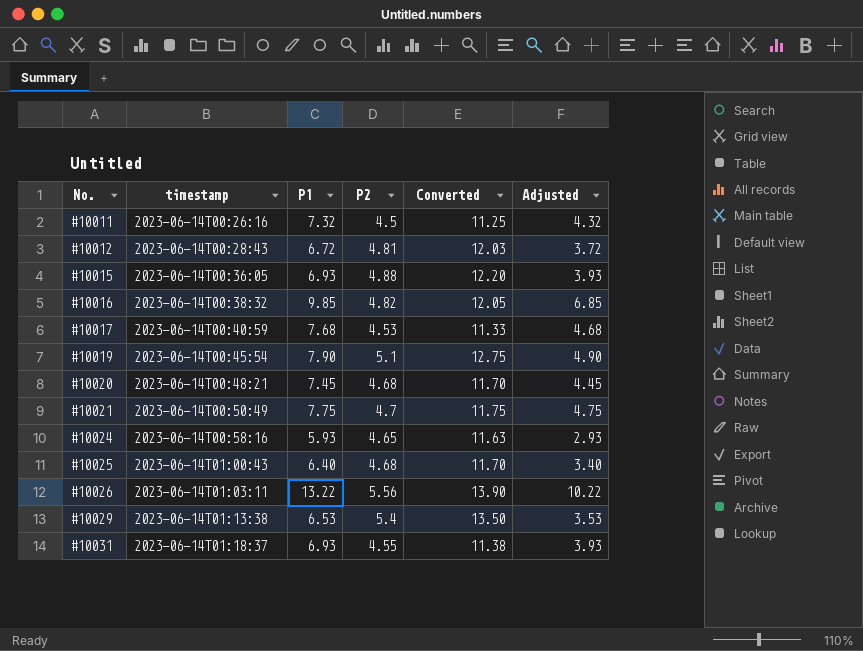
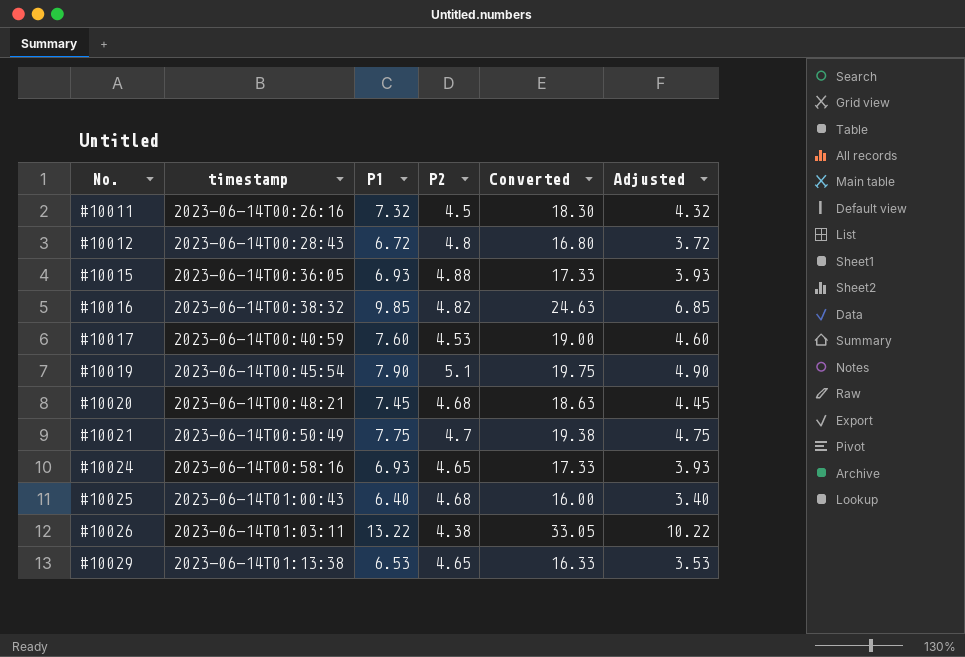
column Converted | formula: [P2] * 2.5 -> [P1] * 2.5
row #10031: 2023-06-14T01:18:37 | 6.93 | 4.55 | 11.38 | 3.93 -> none
#10012 | P2: 4.81 -> 4.8
#10017 | P1: 7.68 -> 7.60
#10017 | Adjusted: 4.68 -> 4.60
#10024 | P1: 5.93 -> 6.93
#10024 | Adjusted: 2.93 -> 3.93
#10026 | P2: 5.56 -> 4.38
#10029 | P2: 5.4 -> 4.65

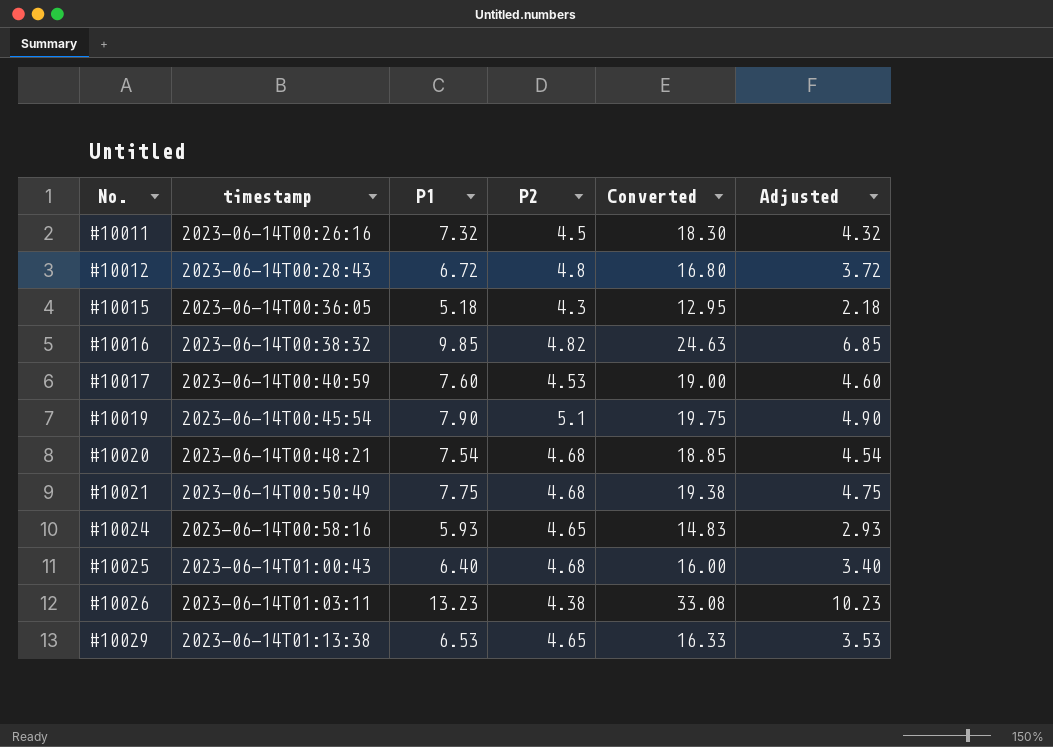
#10015 | P1: 6.93 -> 5.18
#10015 | P2: 4.88 -> 4.3
#10015 | Converted: 17.33 -> 12.95
#10015 | Adjusted: 3.93 -> 2.18
#10020 | P1: 7.45 -> 7.54
#10020 | Converted: 18.63 -> 18.85
#10020 | Adjusted: 4.45 -> 4.54
#10021 | P2: 4.7 -> 4.68
#10024 | P1: 6.93 -> 5.93
#10024 | Converted: 17.33 -> 14.83
#10024 | Adjusted: 3.93 -> 2.93
#10026 | P1: 13.22 -> 13.23
#10026 | Converted: 33.05 -> 33.08
#10026 | Adjusted: 10.22 -> 10.23

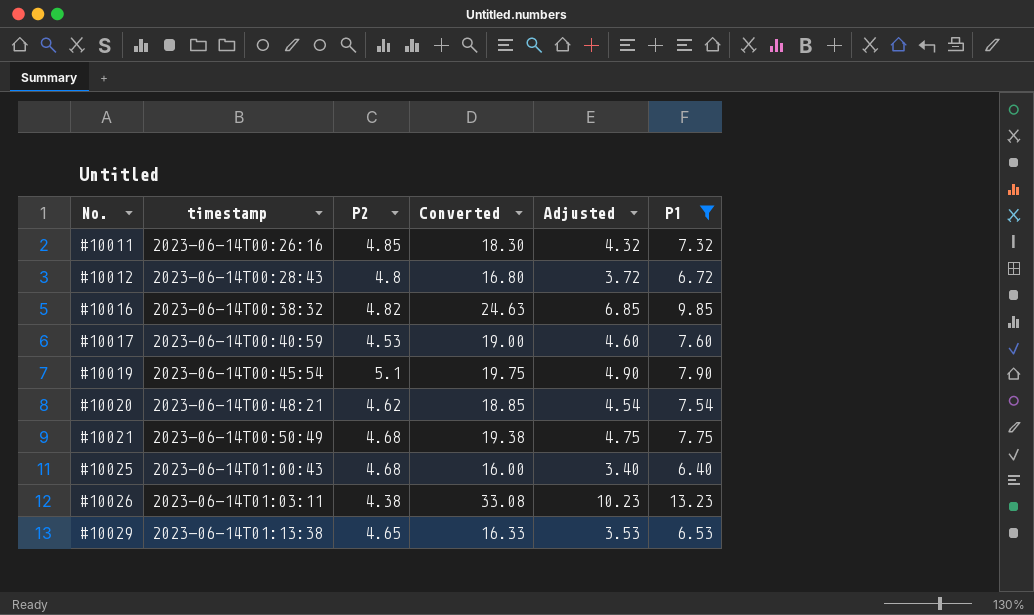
filter: none -> P1 >= 6.40
column P1 | position: 3 -> 6
#10011 | P2: 4.5 -> 4.85
#10020 | P2: 4.68 -> 4.62

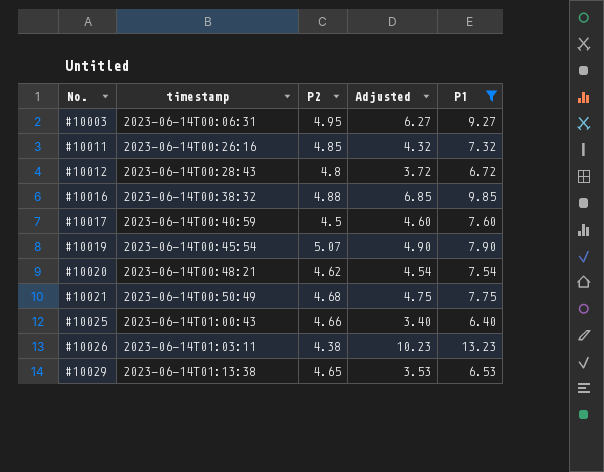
column Converted | formula: [P1] * 2.5 -> none
row #10003: none -> 2023-06-14T00:06:31 | 4.95 | 6.27 | 9.27
#10016 | P2: 4.82 -> 4.88
#10017 | P2: 4.53 -> 4.5
#10019 | P2: 5.1 -> 5.07
#10025 | P2: 4.68 -> 4.66

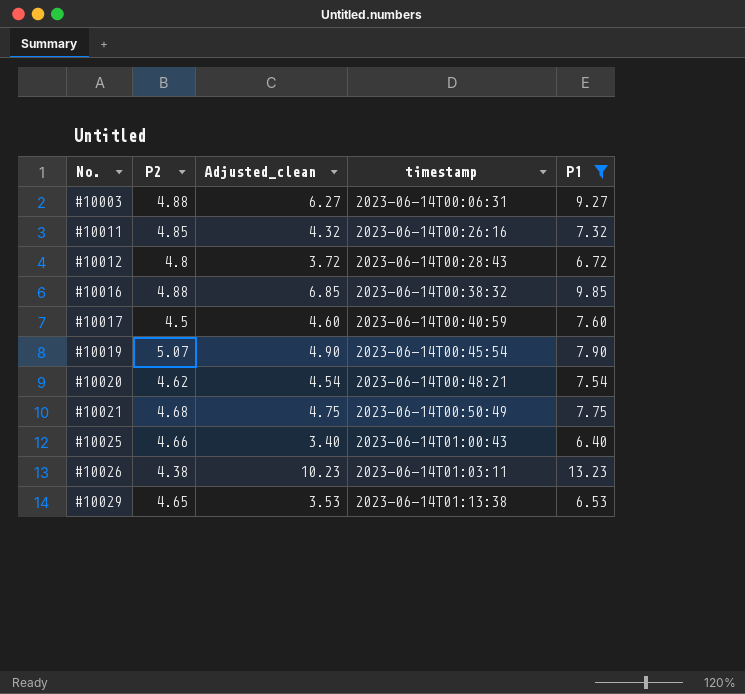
column name: Adjusted -> Adjusted_clean
column timestamp | position: 2 -> 4
#10003 | P2: 4.95 -> 4.88

